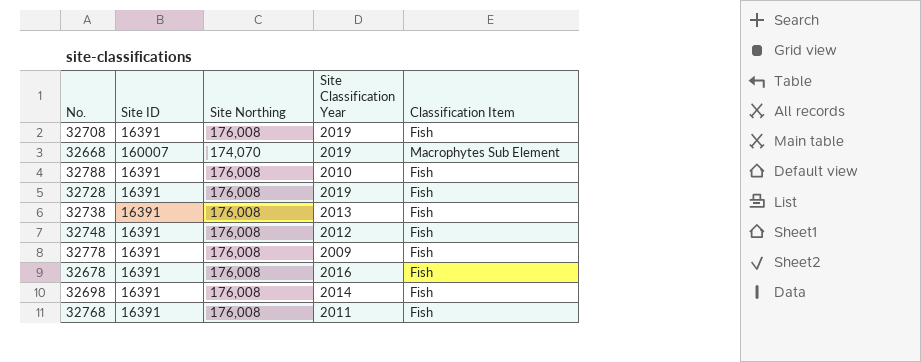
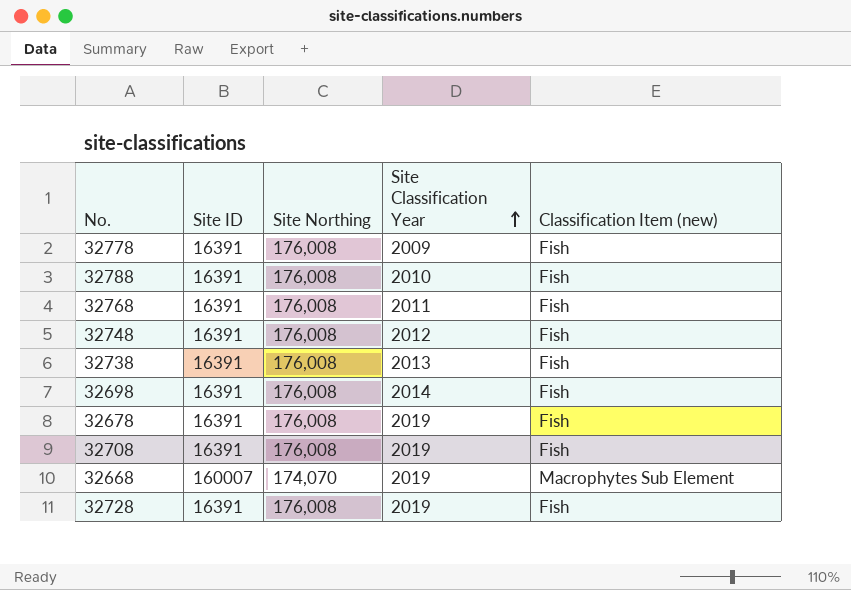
row order: none -> Site Classification Year ascending
column name: Classification Item -> Classification Item (new)
32678 | Site Classification Year: 2016 -> 2019

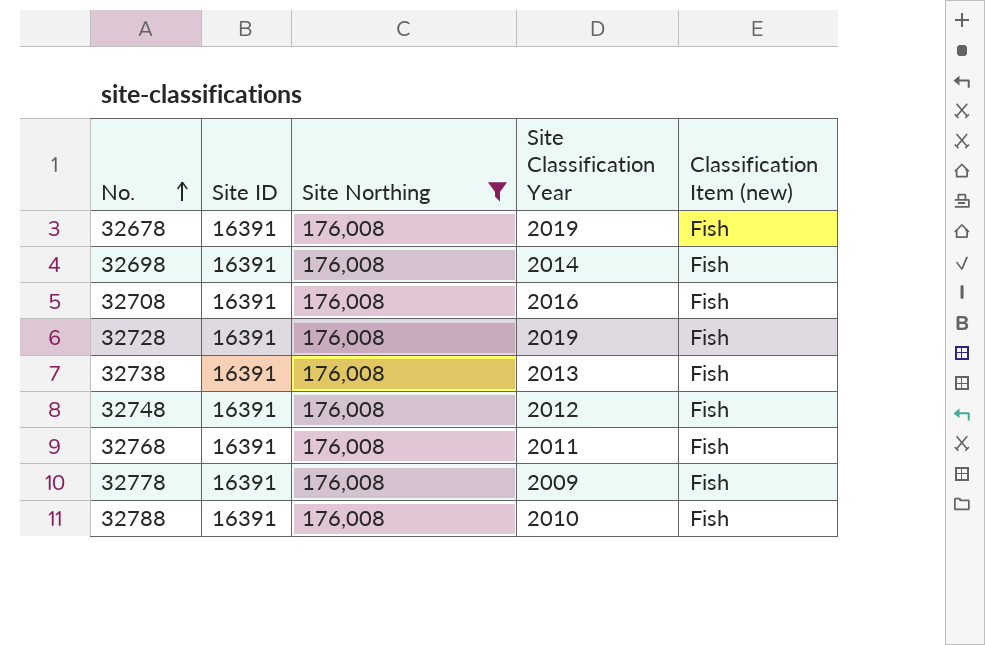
filter: none -> Site Northing = 176,008
row order: Site Classification Year ascending -> No. ascending
32708 | Site Classification Year: 2019 -> 2016

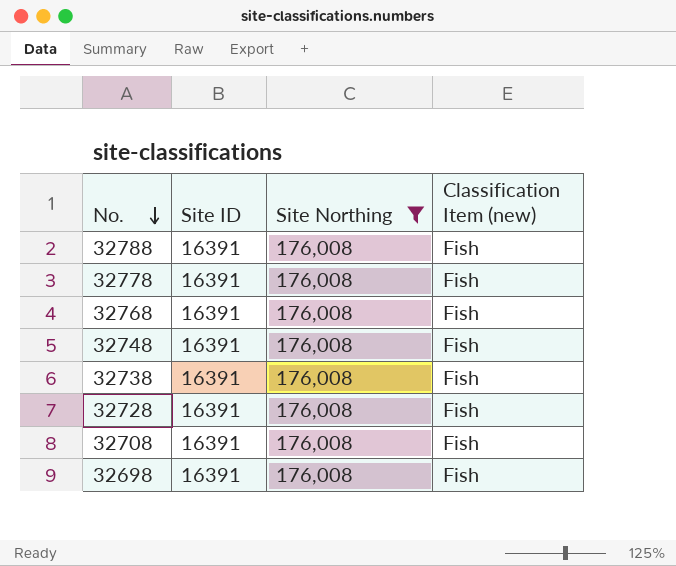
row order: No. ascending -> No. descending
column Site Classification Year | position: 4 -> none
row 32678: 16391 | 176,008 | 2019 | Fish -> none

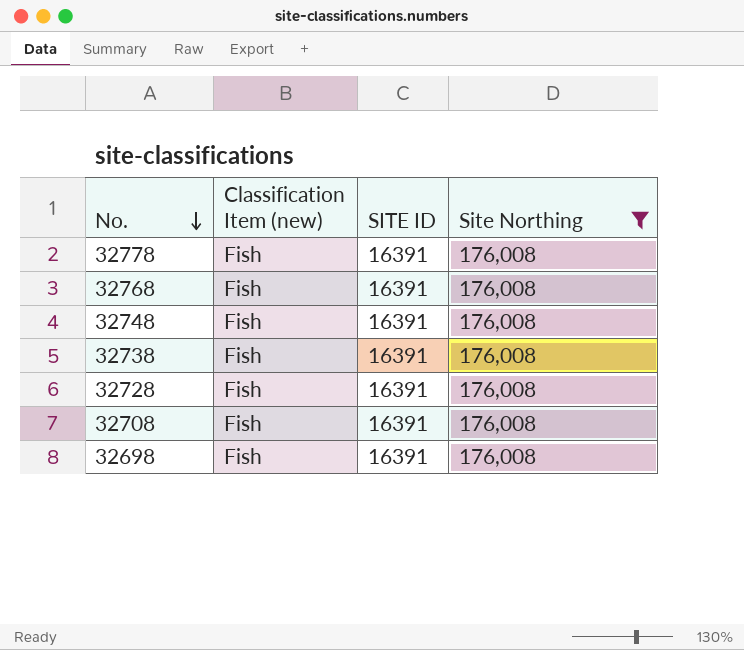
column Classification Item (new) | position: 4 -> 2
column name: Site ID -> SITE ID
row 32788: 16391 | 176,008 | Fish -> none

